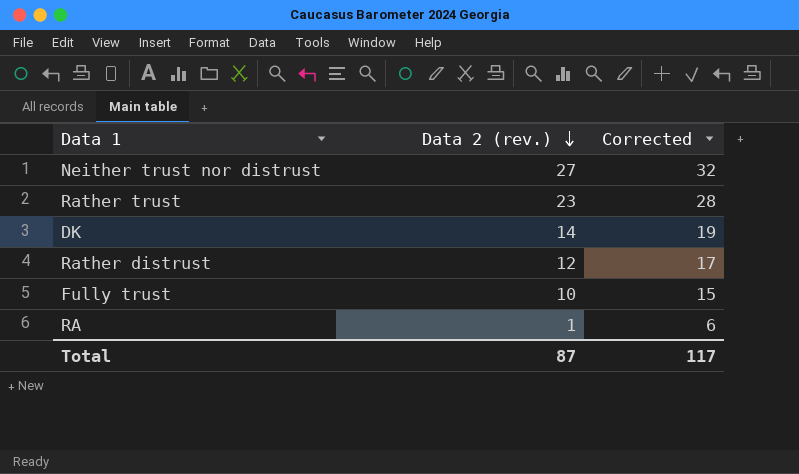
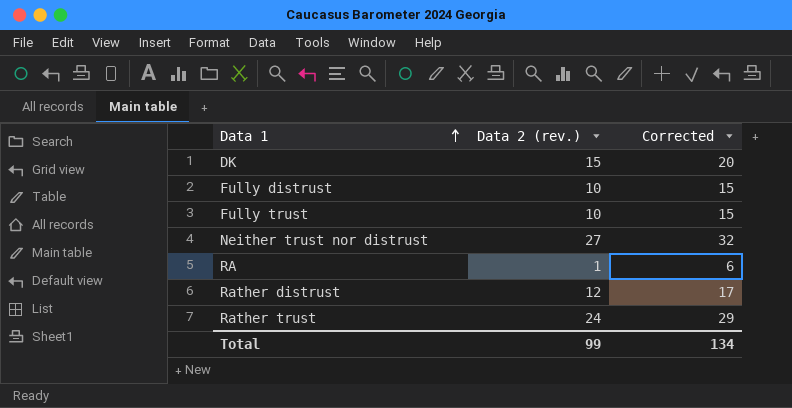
row order: Data 2 (rev.) descending -> Data 1 ascending
DK | Data 2 (rev.): 14 -> 15
DK | Corrected: 19 -> 20
row Fully distrust: none -> 10 | 15
Rather trust | Data 2 (rev.): 23 -> 24
Rather trust | Corrected: 28 -> 29
Total | Data 2 (rev.): 87 -> 99
Total | Corrected: 117 -> 134

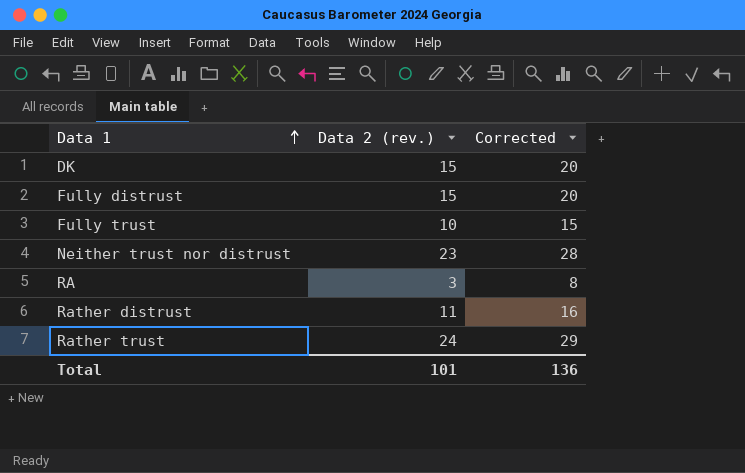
Fully distrust | Data 2 (rev.): 10 -> 15
Fully distrust | Corrected: 15 -> 20
Neither trust nor distrust | Data 2 (rev.): 27 -> 23
Neither trust nor distrust | Corrected: 32 -> 28
RA | Data 2 (rev.): 1 -> 3
RA | Corrected: 6 -> 8
Rather distrust | Data 2 (rev.): 12 -> 11
Rather distrust | Corrected: 17 -> 16
Total | Data 2 (rev.): 99 -> 101
Total | Corrected: 134 -> 136

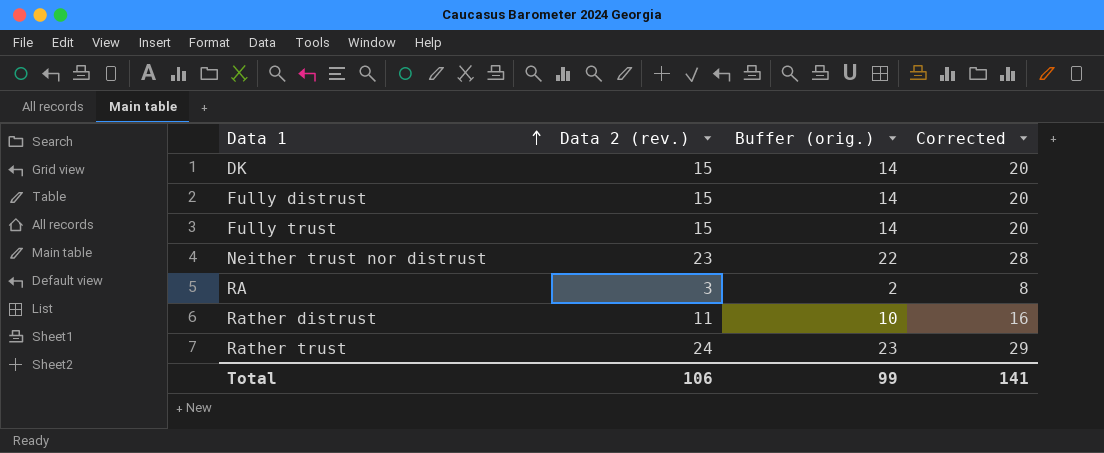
column Buffer (orig.) | formula: none -> [Data 2 (rev.)] - 1
Fully trust | Data 2 (rev.): 10 -> 15
Fully trust | Corrected: 15 -> 20
Total | Data 2 (rev.): 101 -> 106
Total | Corrected: 136 -> 141

